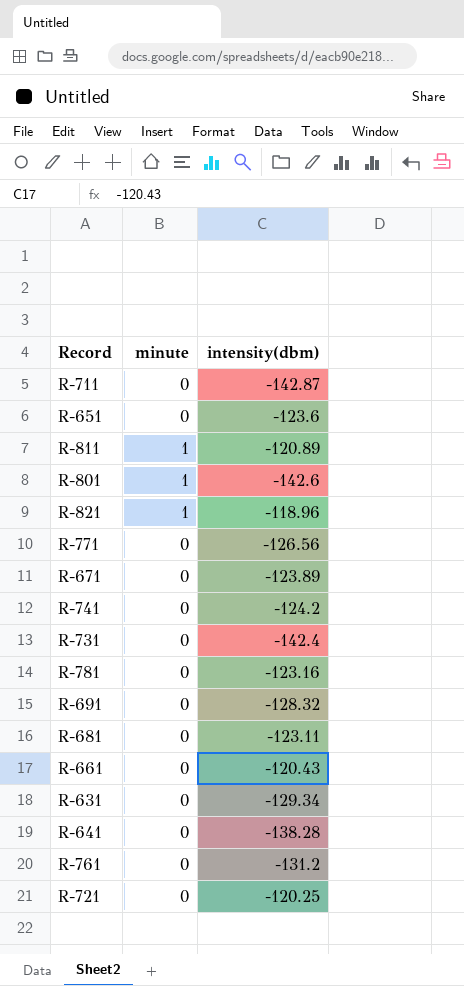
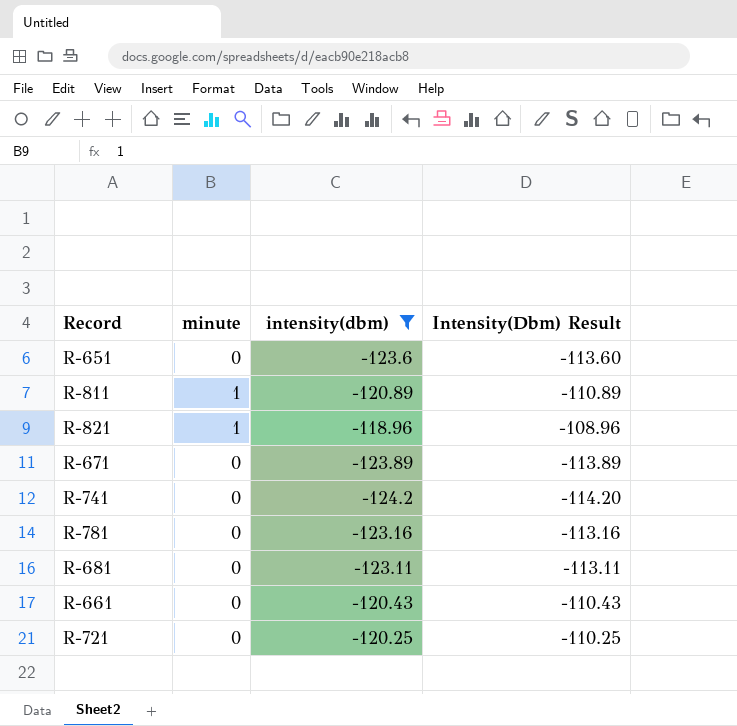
filter: none -> intensity(dbm) >= -124.2
column Intensity(Dbm) Result | formula: none -> [intensity(dbm)] + 10

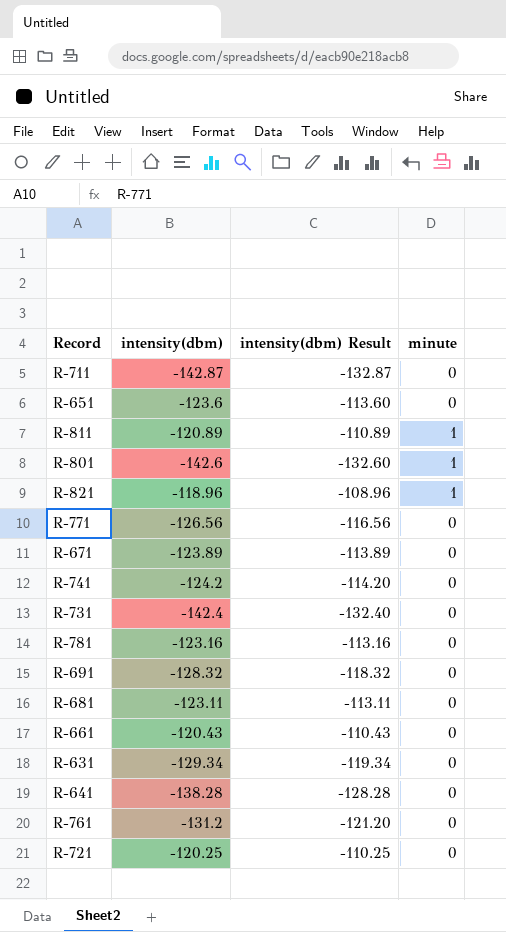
filter: intensity(dbm) >= -124.2 -> none
column name: Intensity(Dbm) Result -> intensity(dbm) Result
column minute | position: 2 -> 4

